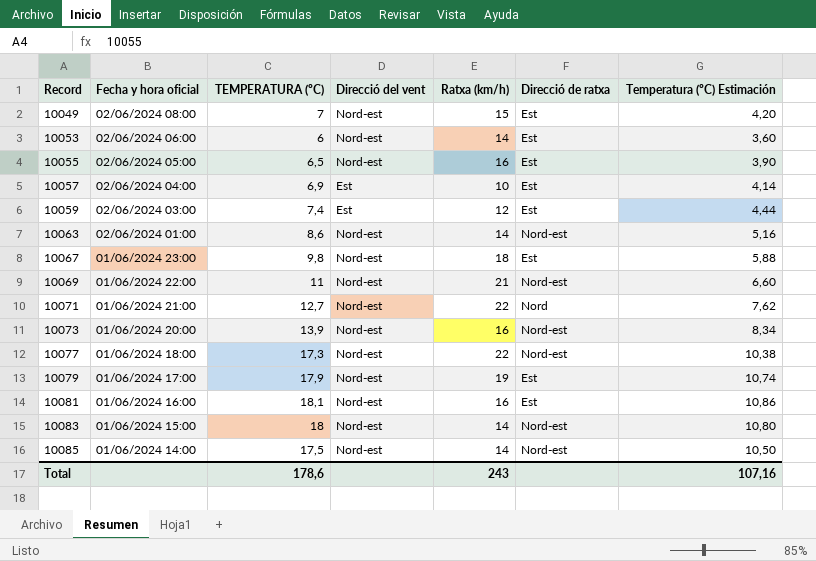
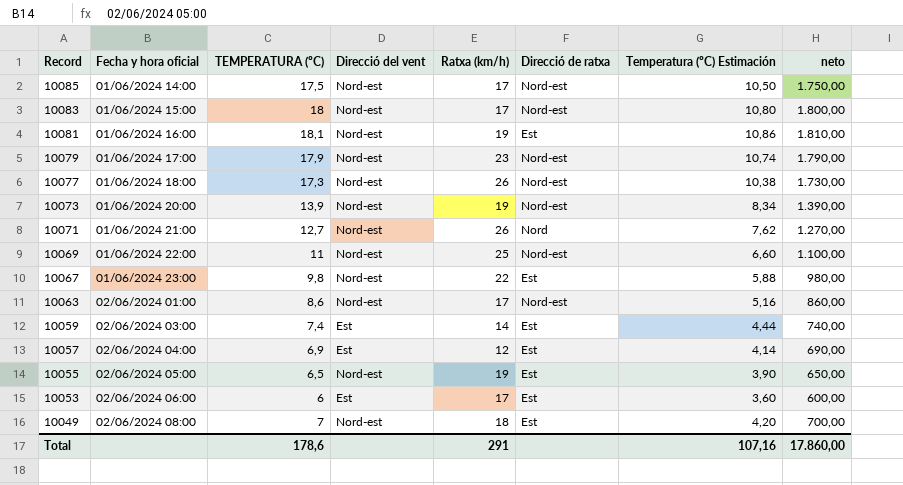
row order: Record ascending -> Record descending
column neto | formula: none -> [TEMPERATURA (ºC)] * 100
10085 | Ratxa (km/h): 14 -> 17
10083 | Ratxa (km/h): 14 -> 17
10081 | Ratxa (km/h): 16 -> 19
10079 | Ratxa (km/h): 19 -> 23
10079 | Direcció de ratxa: Est -> Nord-est
10077 | Ratxa (km/h): 22 -> 26
10073 | Ratxa (km/h): 16 -> 19
10071 | Ratxa (km/h): 22 -> 26
10069 | Ratxa (km/h): 21 -> 25
10067 | Ratxa (km/h): 18 -> 22
10063 | Ratxa (km/h): 14 -> 17
10059 | Ratxa (km/h): 12 -> 14
10057 | Ratxa (km/h): 10 -> 12
10055 | Ratxa (km/h): 16 -> 19
10053 | Direcció del vent: Nord-est -> Est
10053 | Ratxa (km/h): 14 -> 17
10049 | Ratxa (km/h): 15 -> 18
Total | Ratxa (km/h): 243 -> 291

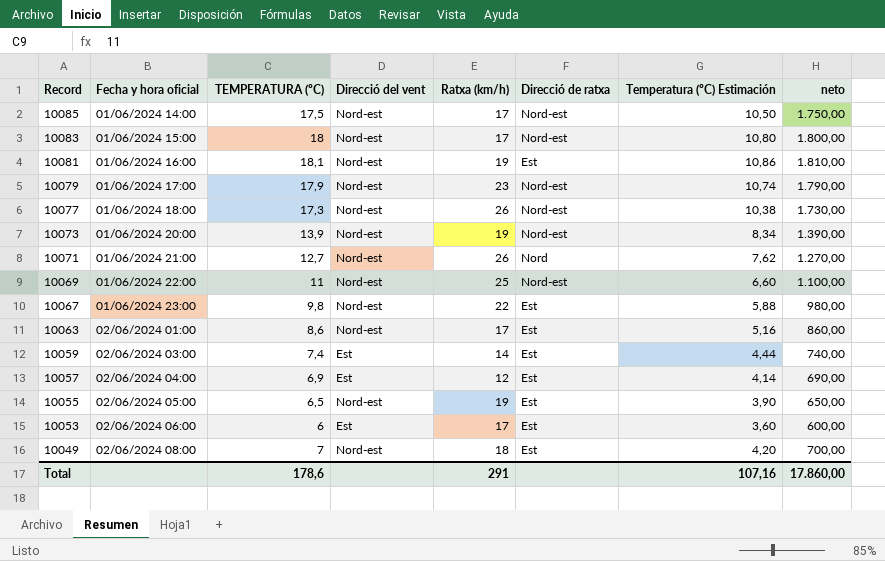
10063 | Direcció de ratxa: Nord-est -> Est

